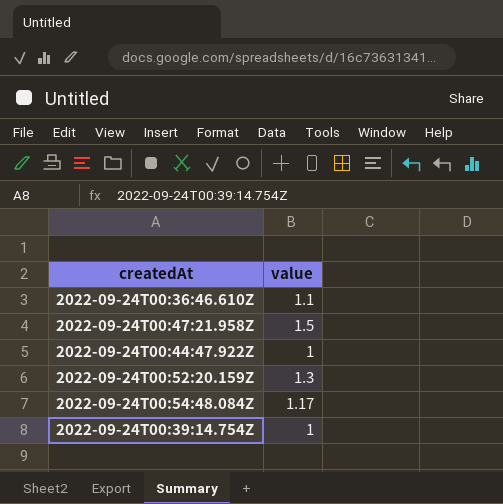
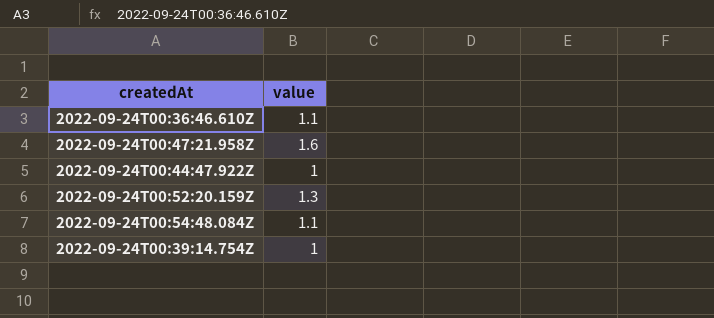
2022-09-24T00:47:21.958Z | value: 1.5 -> 1.6
2022-09-24T00:54:48.084Z | value: 1.17 -> 1.1

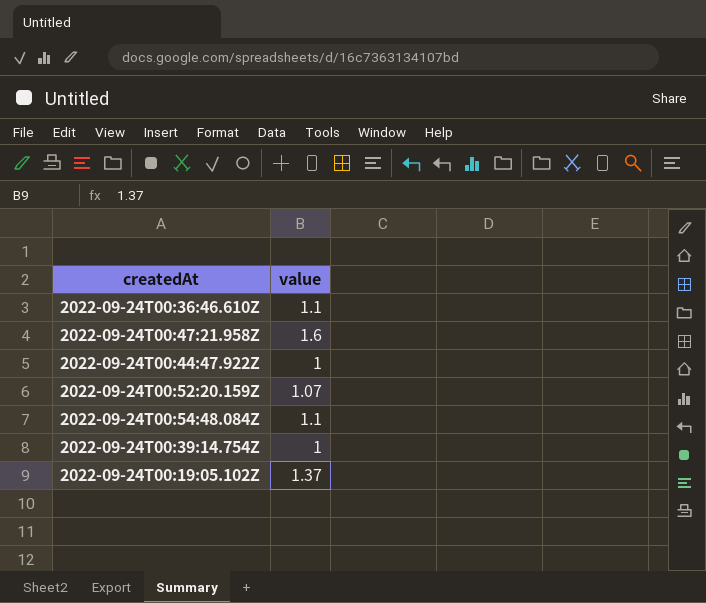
2022-09-24T00:52:20.159Z | value: 1.3 -> 1.07
row 2022-09-24T00:19:05.102Z: none -> 1.37

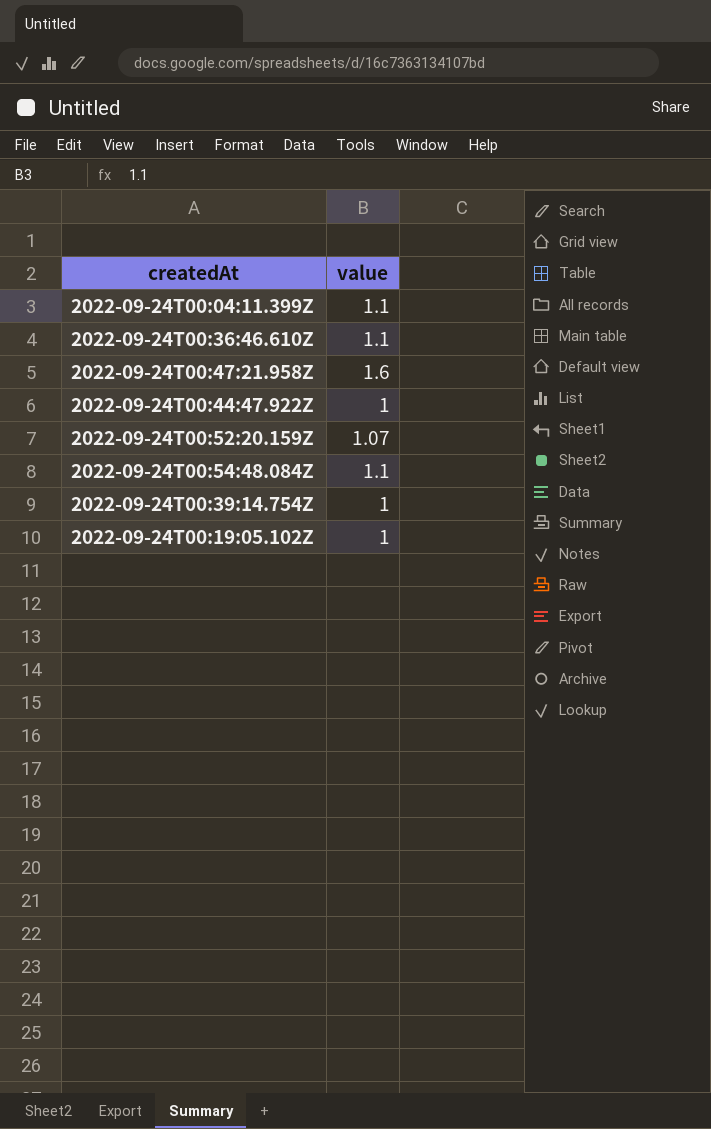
row 2022-09-24T00:04:11.399Z: none -> 1.1
2022-09-24T00:19:05.102Z | value: 1.37 -> 1

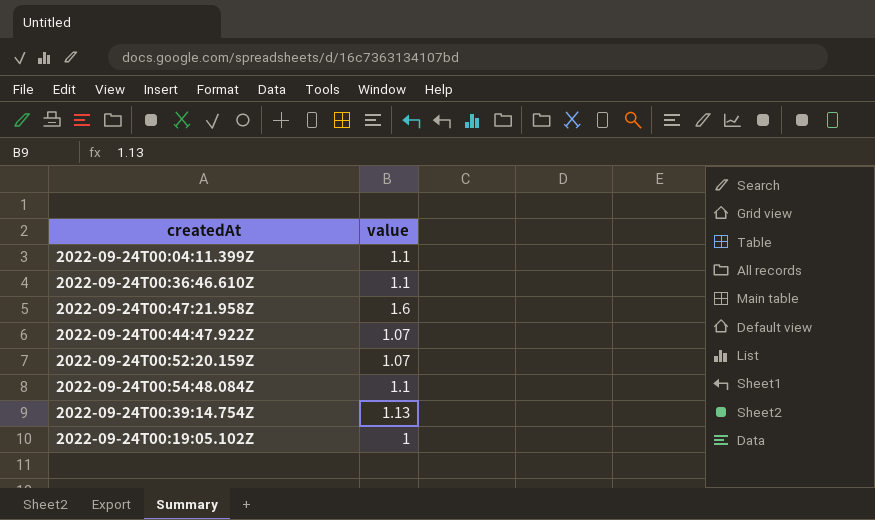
2022-09-24T00:44:47.922Z | value: 1 -> 1.07
2022-09-24T00:39:14.754Z | value: 1 -> 1.13

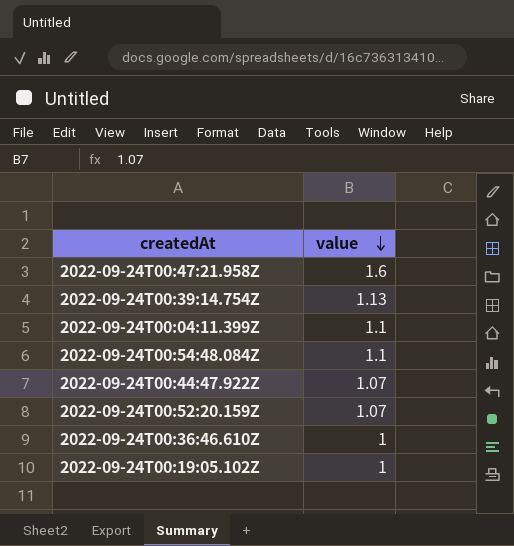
row order: none -> value descending
2022-09-24T00:36:46.610Z | value: 1.1 -> 1

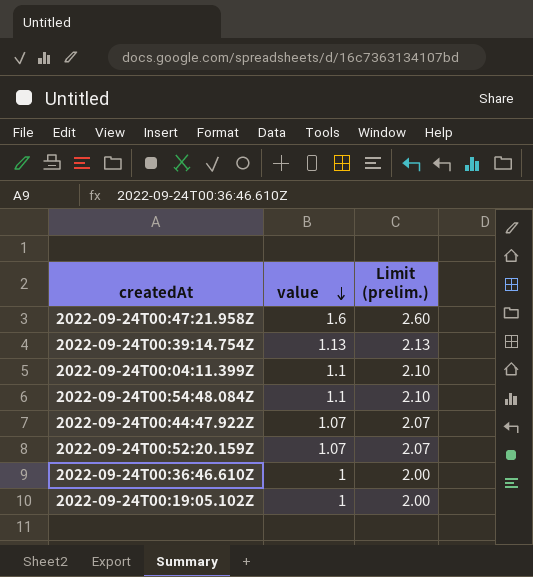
column Limit (prelim.) | formula: none -> [value] + 1

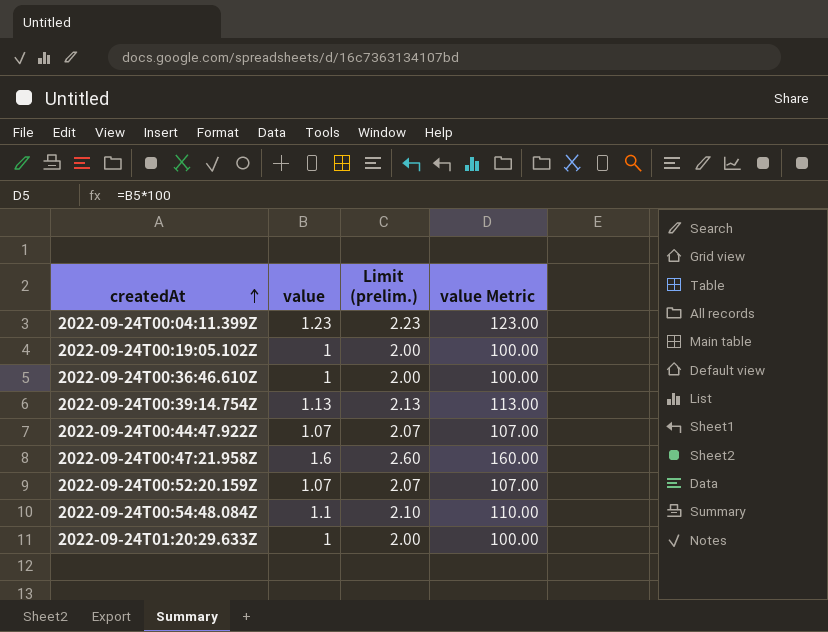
row order: value descending -> createdAt ascending
column value Metric | formula: none -> [value] * 100
2022-09-24T00:04:11.399Z | value: 1.1 -> 1.23
2022-09-24T00:04:11.399Z | Limit (prelim.): 2.10 -> 2.23
row 2022-09-24T01:20:29.633Z: none -> 1 | 2.00 | 100.00

